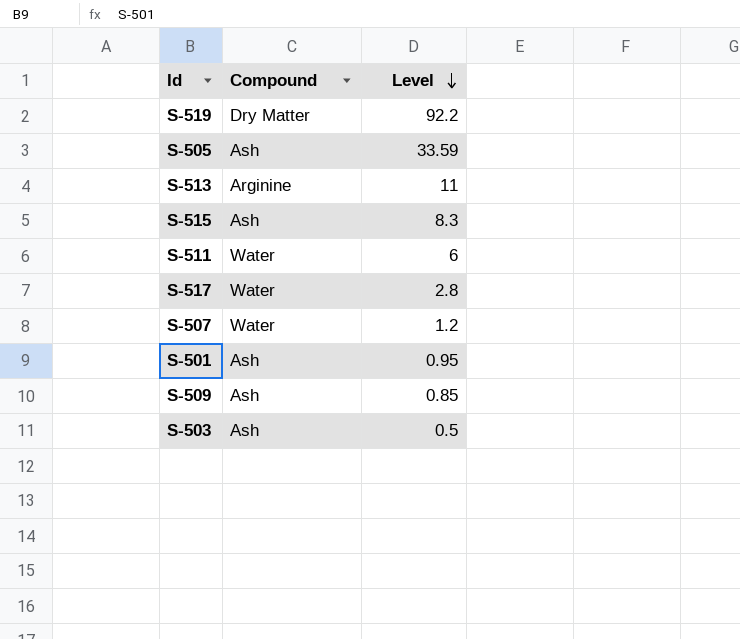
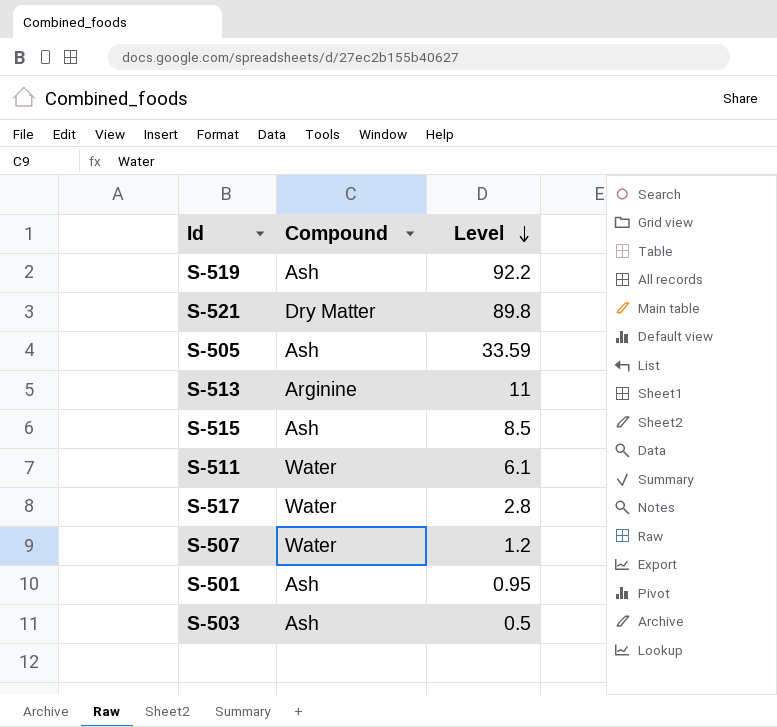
row S-509: Ash | 0.85 -> none
S-519 | Compound: Dry Matter -> Ash
row S-521: none -> Dry Matter | 89.8
S-515 | Level: 8.3 -> 8.5
S-511 | Level: 6 -> 6.1

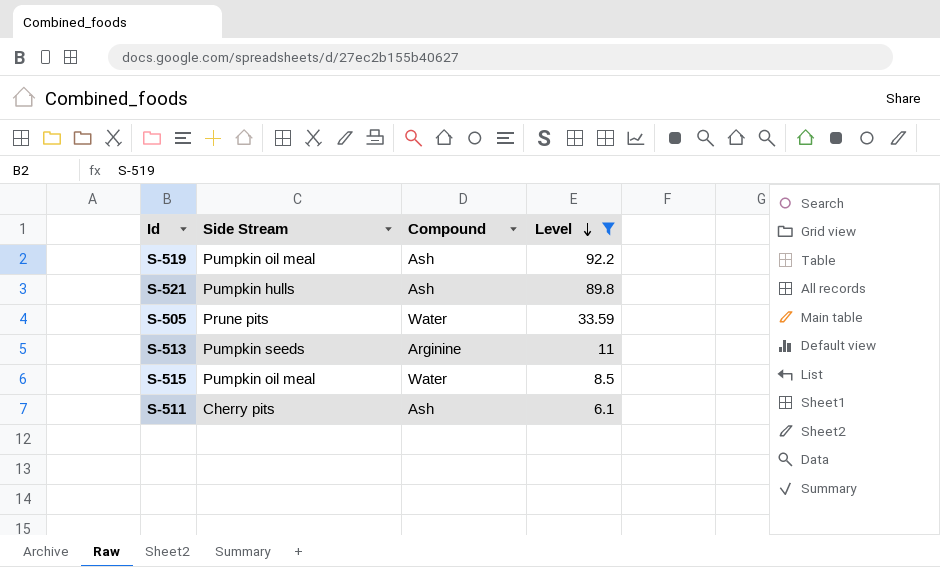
filter: none -> Level >= 6.1
column Side Stream | position: none -> 2
S-521 | Compound: Dry Matter -> Ash
S-505 | Compound: Ash -> Water
S-515 | Compound: Ash -> Water
S-511 | Compound: Water -> Ash

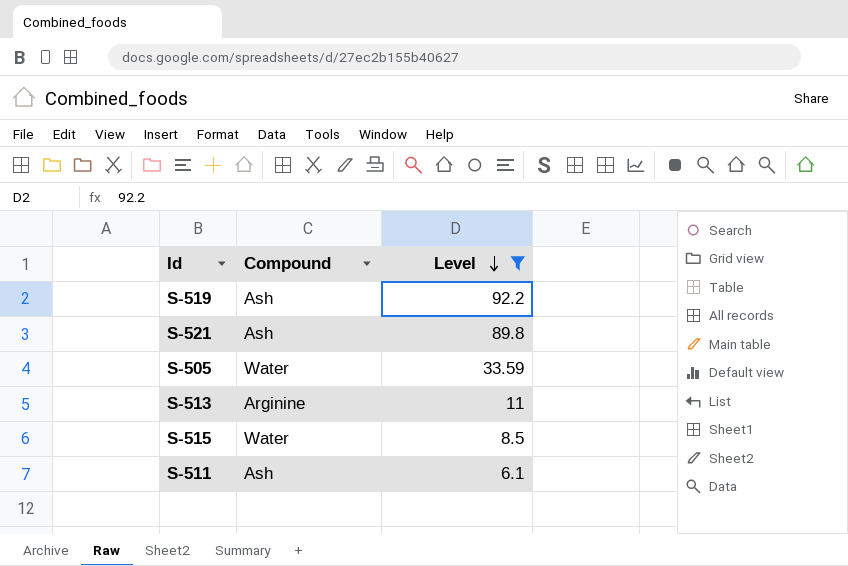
column Side Stream | position: 2 -> none

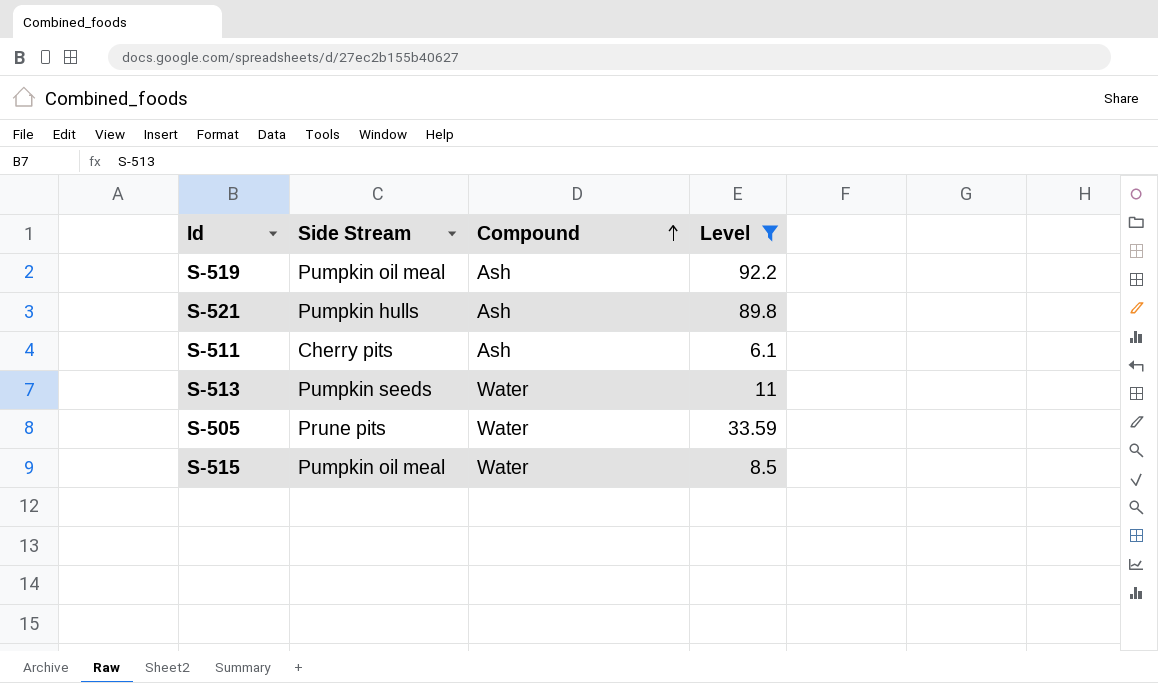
row order: Level descending -> Compound ascending
column Side Stream | position: none -> 2
S-513 | Compound: Arginine -> Water

